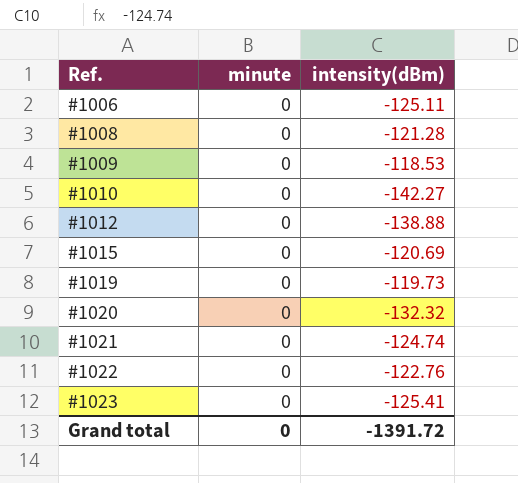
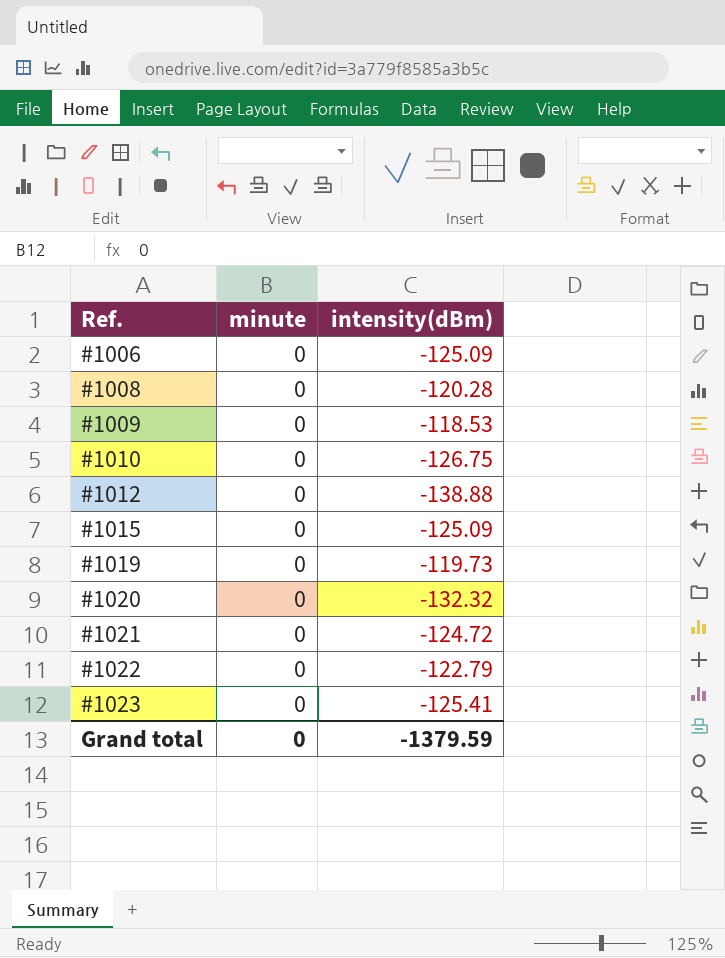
#1006 | intensity(dBm): -125.11 -> -125.09
#1008 | intensity(dBm): -121.28 -> -120.28
#1010 | intensity(dBm): -142.27 -> -126.75
#1015 | intensity(dBm): -120.69 -> -125.09
#1021 | intensity(dBm): -124.74 -> -124.72
#1022 | intensity(dBm): -122.76 -> -122.79
Grand total | intensity(dBm): -1391.72 -> -1379.59

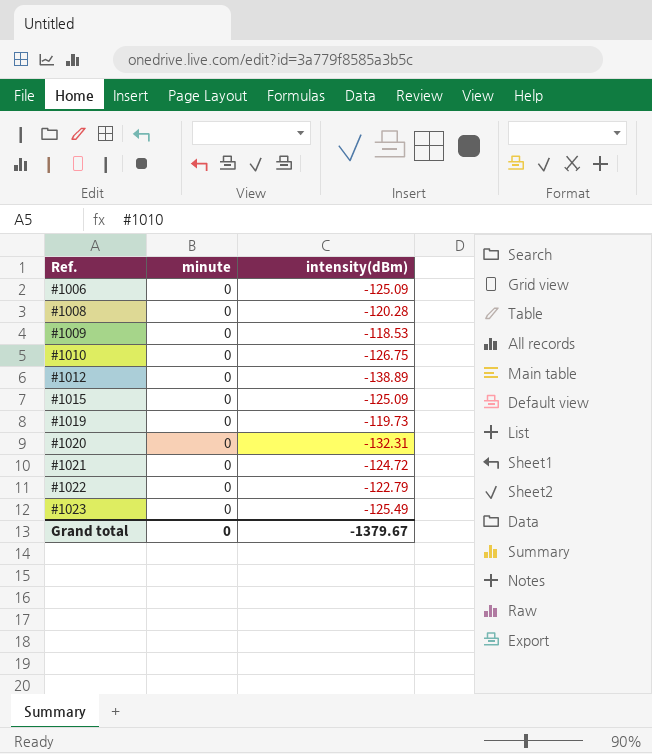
#1012 | intensity(dBm): -138.88 -> -138.89
#1020 | intensity(dBm): -132.32 -> -132.31
#1023 | intensity(dBm): -125.41 -> -125.49
Grand total | intensity(dBm): -1379.59 -> -1379.67

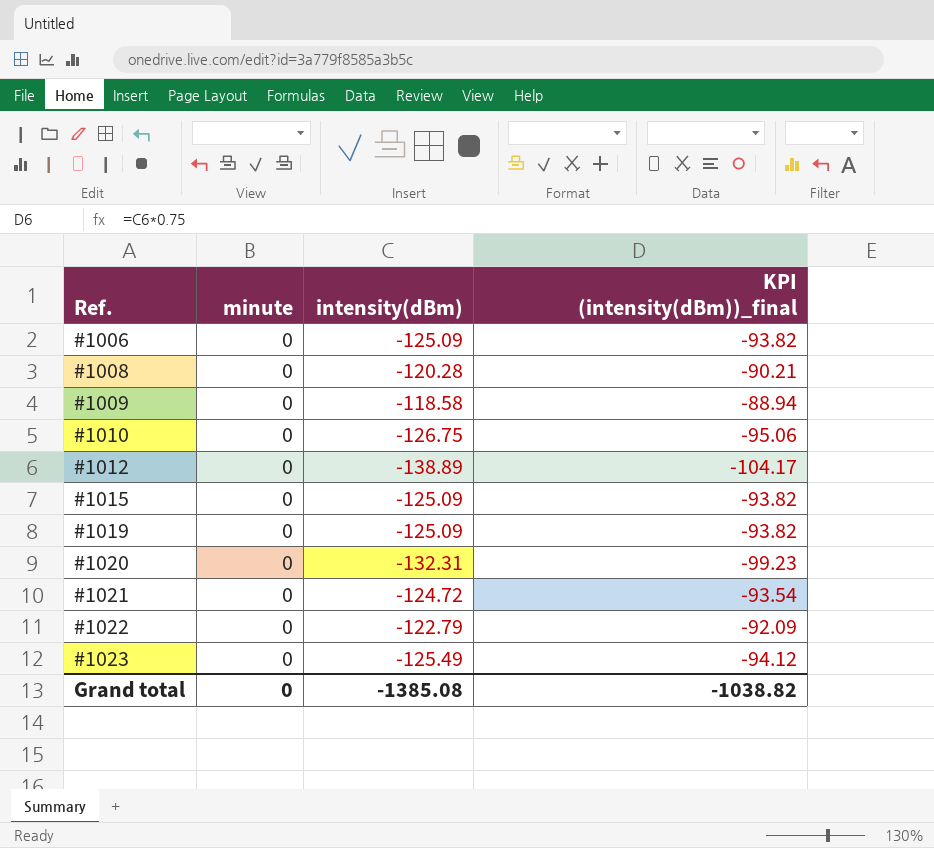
column KPI (intensity(dBm))_final | formula: none -> [intensity(dBm)] * 0.75
#1009 | intensity(dBm): -118.53 -> -118.58
#1019 | intensity(dBm): -119.73 -> -125.09
Grand total | intensity(dBm): -1379.67 -> -1385.08

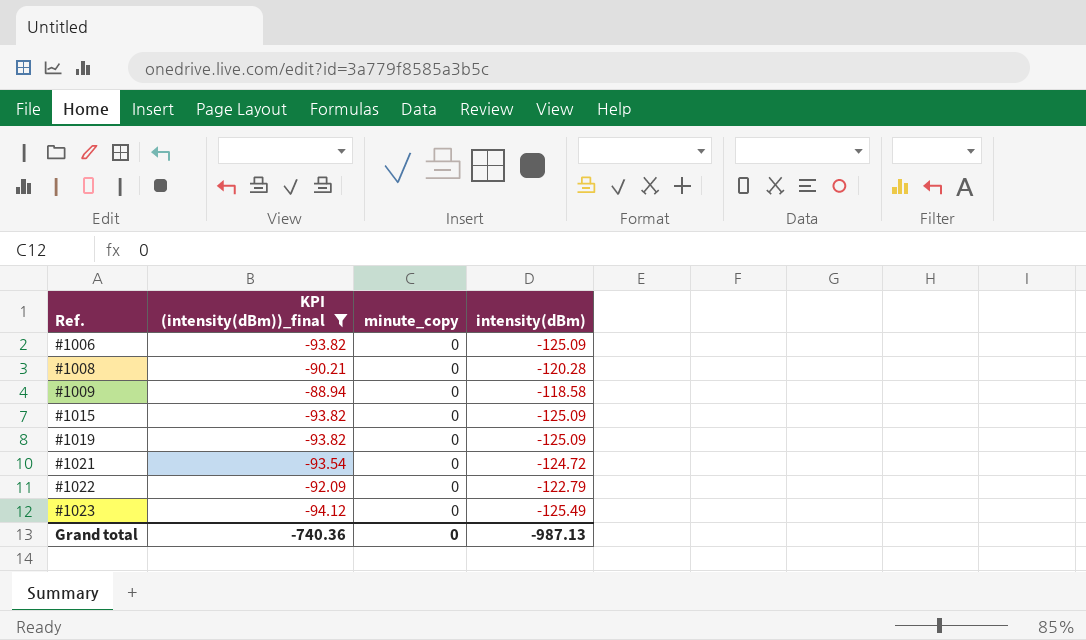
filter: none -> KPI (intensity(dBm))_final >= -94.12
column KPI (intensity(dBm))_final | position: 4 -> 2
column name: minute -> minute_copy
Grand total | KPI (intensity(dBm))_final: -1038.82 -> -740.36
Grand total | intensity(dBm): -1385.08 -> -987.13

